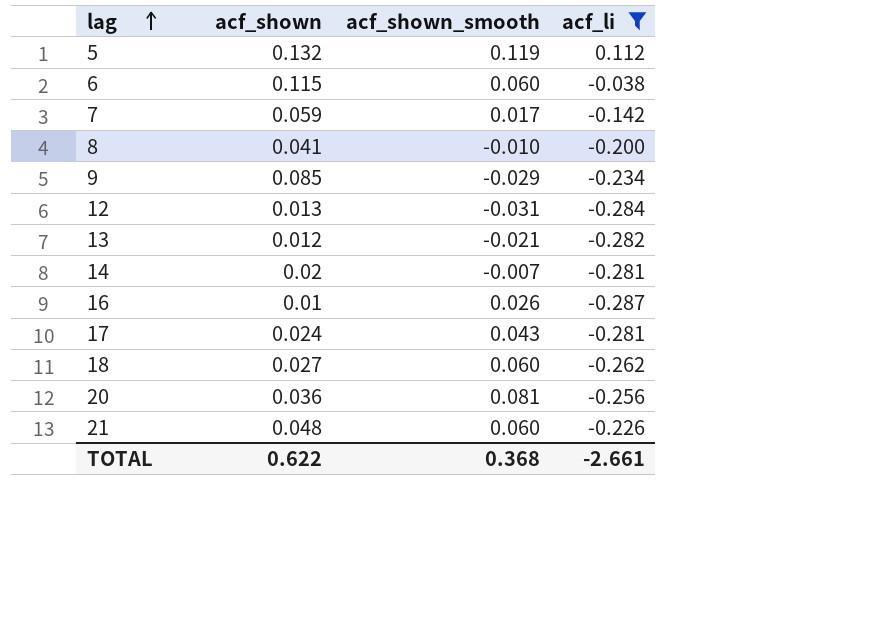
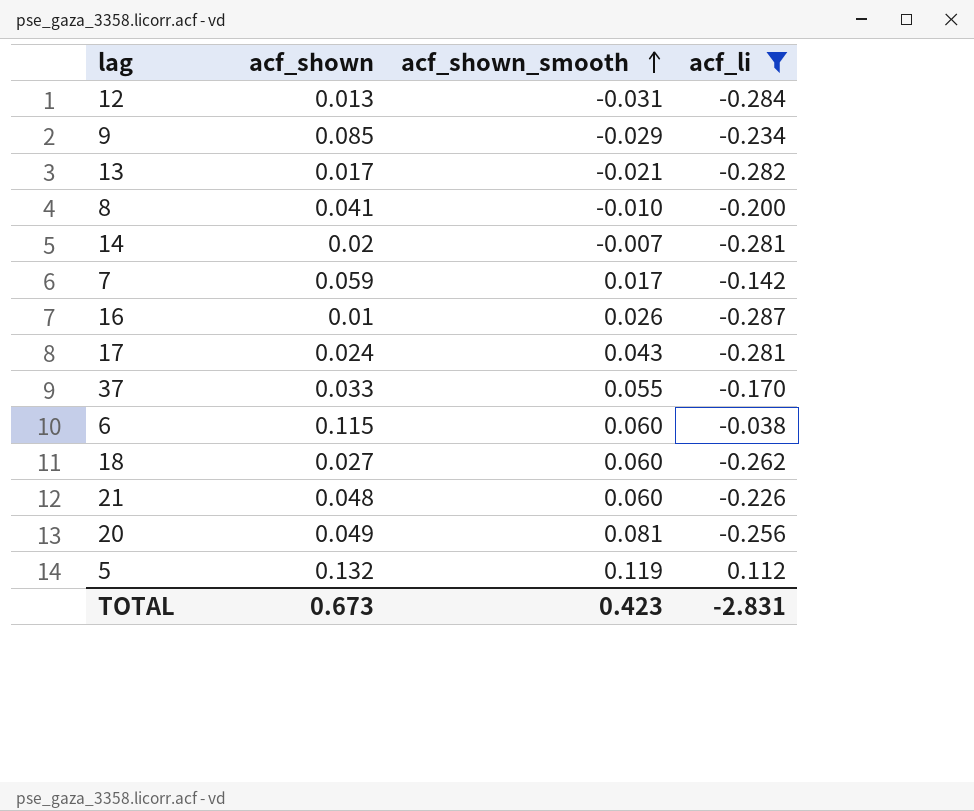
row order: lag ascending -> acf_shown_smooth ascending
13 | acf_shown: 0.012 -> 0.017
row 37: none -> 0.033 | 0.055 | -0.170
20 | acf_shown: 0.036 -> 0.049
TOTAL | acf_shown: 0.622 -> 0.673
TOTAL | acf_shown_smooth: 0.368 -> 0.423
TOTAL | acf_li: -2.661 -> -2.831

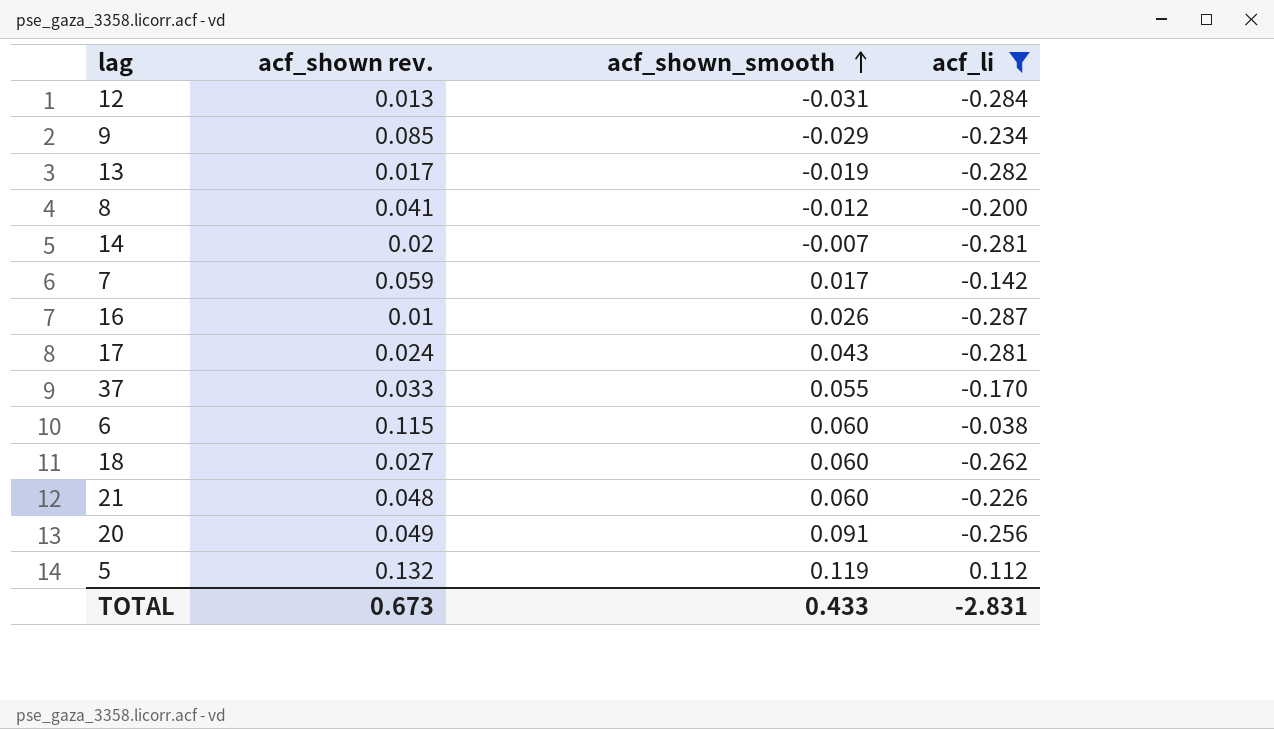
column name: acf_shown -> acf_shown rev.
13 | acf_shown_smooth: -0.021 -> -0.019
8 | acf_shown_smooth: -0.010 -> -0.012
20 | acf_shown_smooth: 0.081 -> 0.091
TOTAL | acf_shown_smooth: 0.423 -> 0.433

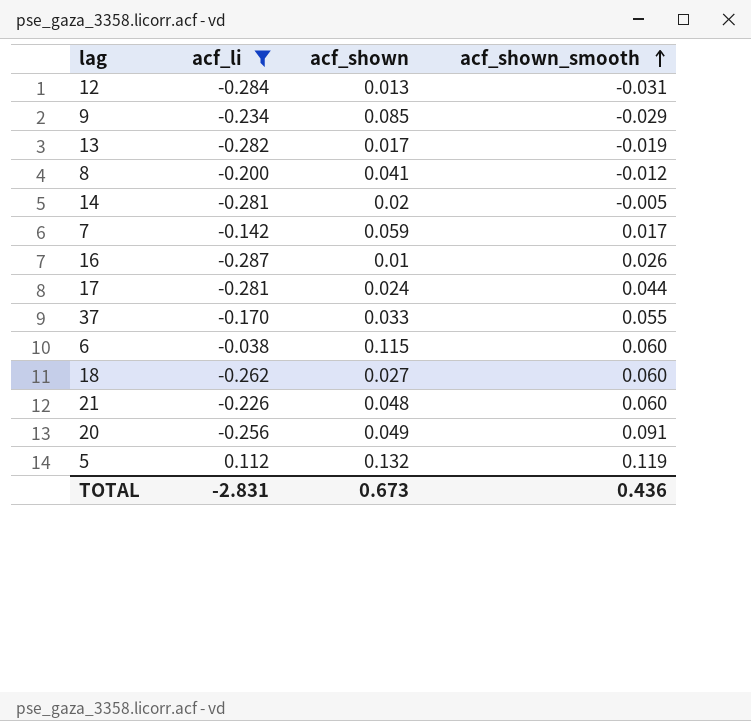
column acf_li | position: 4 -> 2
column name: acf_shown rev. -> acf_shown
14 | acf_shown_smooth: -0.007 -> -0.005
17 | acf_shown_smooth: 0.043 -> 0.044
TOTAL | acf_shown_smooth: 0.433 -> 0.436

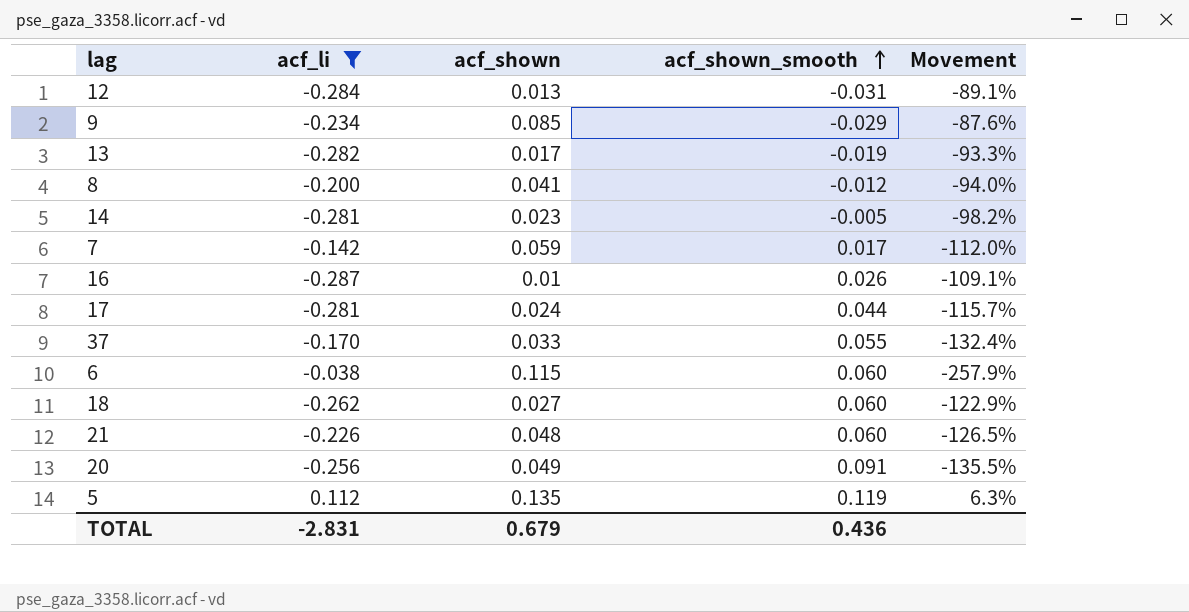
column Movement | formula: none -> ([acf_shown_smooth] - [acf_li]) / [acf_li]
14 | acf_shown: 0.02 -> 0.023
5 | acf_shown: 0.132 -> 0.135
TOTAL | acf_shown: 0.673 -> 0.679

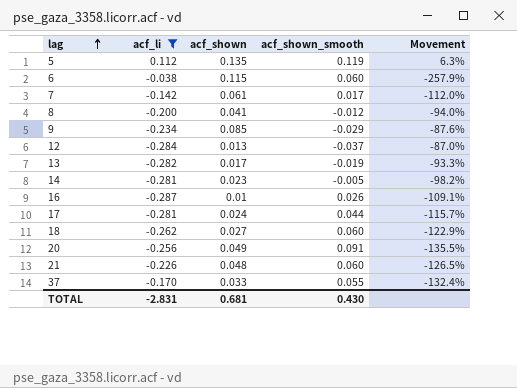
row order: acf_shown_smooth ascending -> lag ascending
7 | acf_shown: 0.059 -> 0.061
12 | acf_shown_smooth: -0.031 -> -0.037
12 | Movement: -89.1% -> -87.0%
TOTAL | acf_shown: 0.679 -> 0.681
TOTAL | acf_shown_smooth: 0.436 -> 0.430

